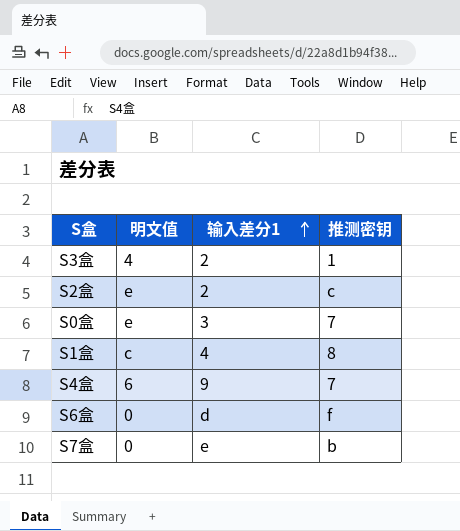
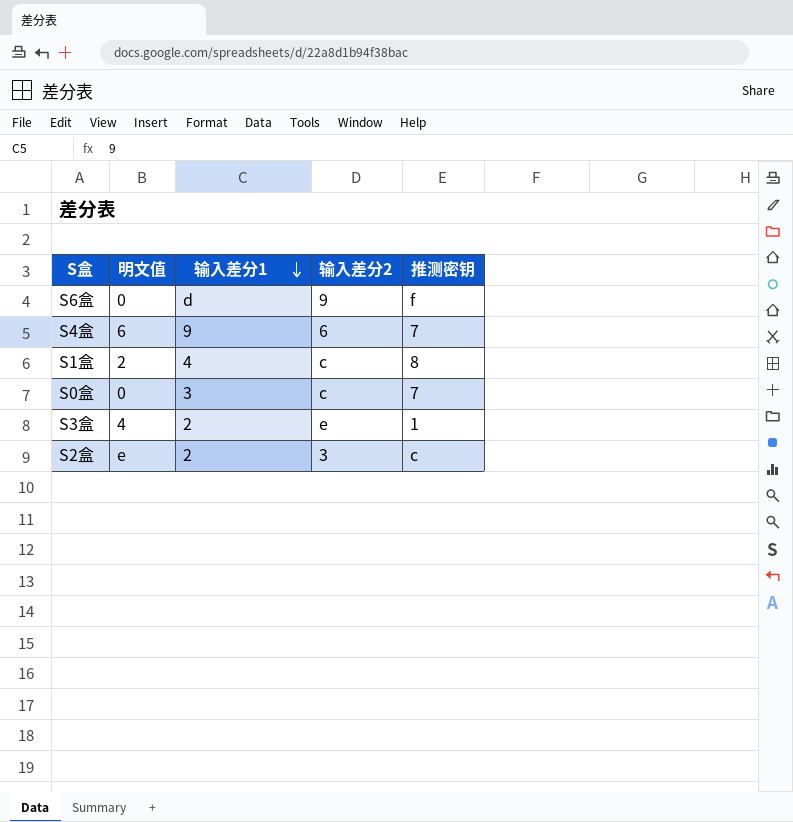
row order: 输入差分1 ascending -> 输入差分1 descending
column 输入差分2 | position: none -> 4
row S7盒: 0 | e | b -> none
S1盒 | 明文值: c -> 2
S0盒 | 明文值: e -> 0

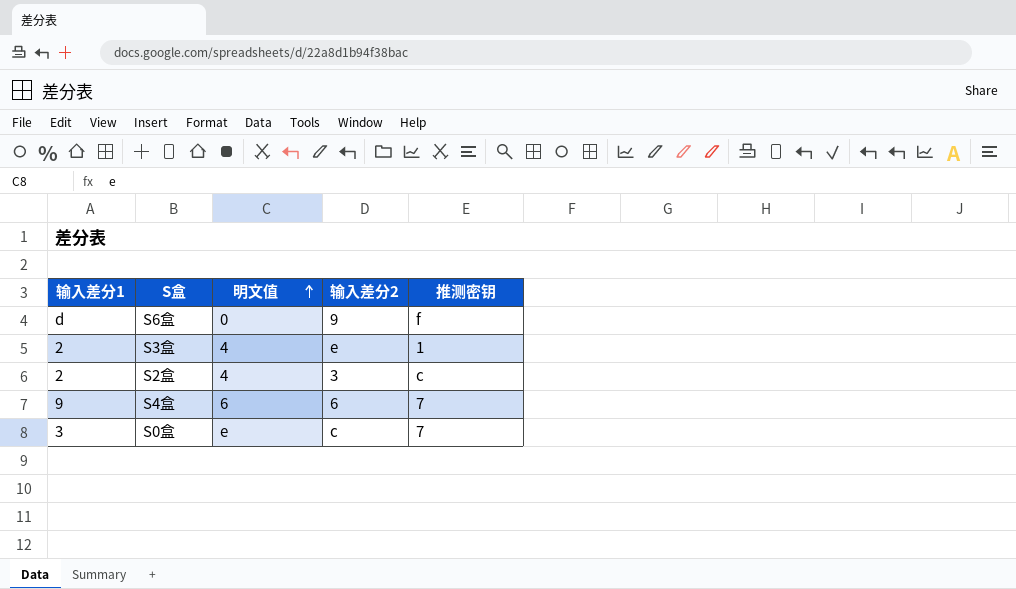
row order: 输入差分1 descending -> 明文值 ascending
column 输入差分1 | position: 3 -> 1
row S1盒: 2 | 4 | c | 8 -> none
S2盒 | 明文值: e -> 4
S0盒 | 明文值: 0 -> e

